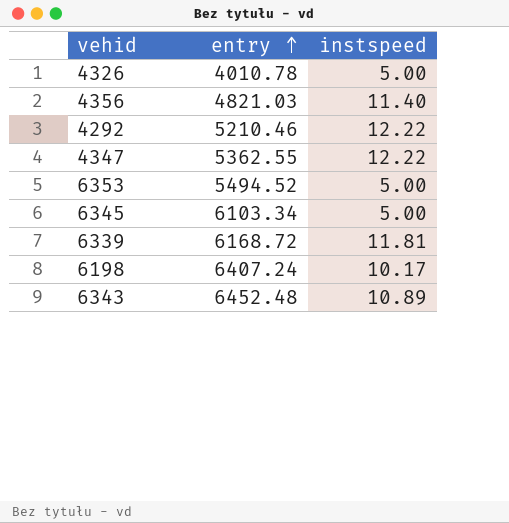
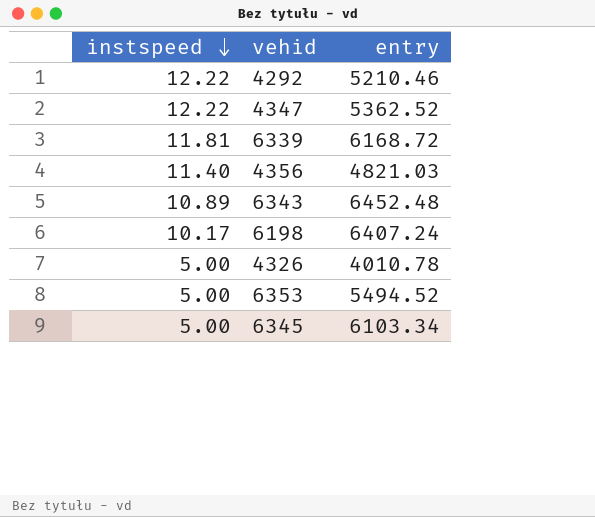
row order: entry ascending -> instspeed descending
column instspeed | position: 3 -> 1
4347 | entry: 5362.55 -> 5362.52

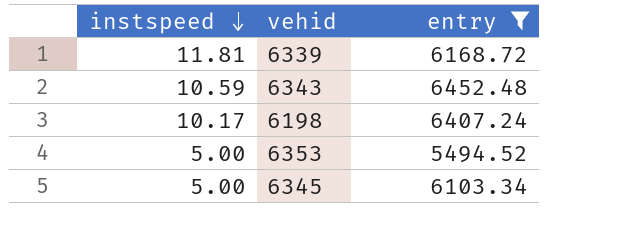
filter: none -> entry >= 5494.52
6343 | instspeed: 10.89 -> 10.59

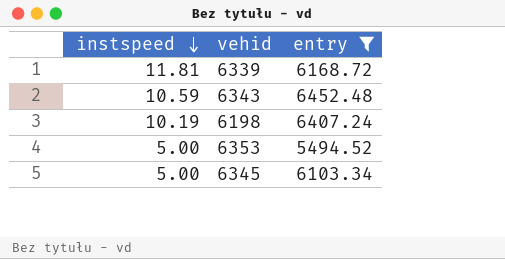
6198 | instspeed: 10.17 -> 10.19

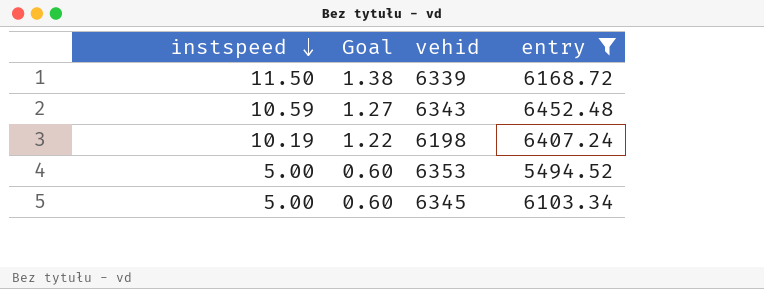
column Goal | formula: none -> [instspeed] * 0.12
6339 | instspeed: 11.81 -> 11.50

